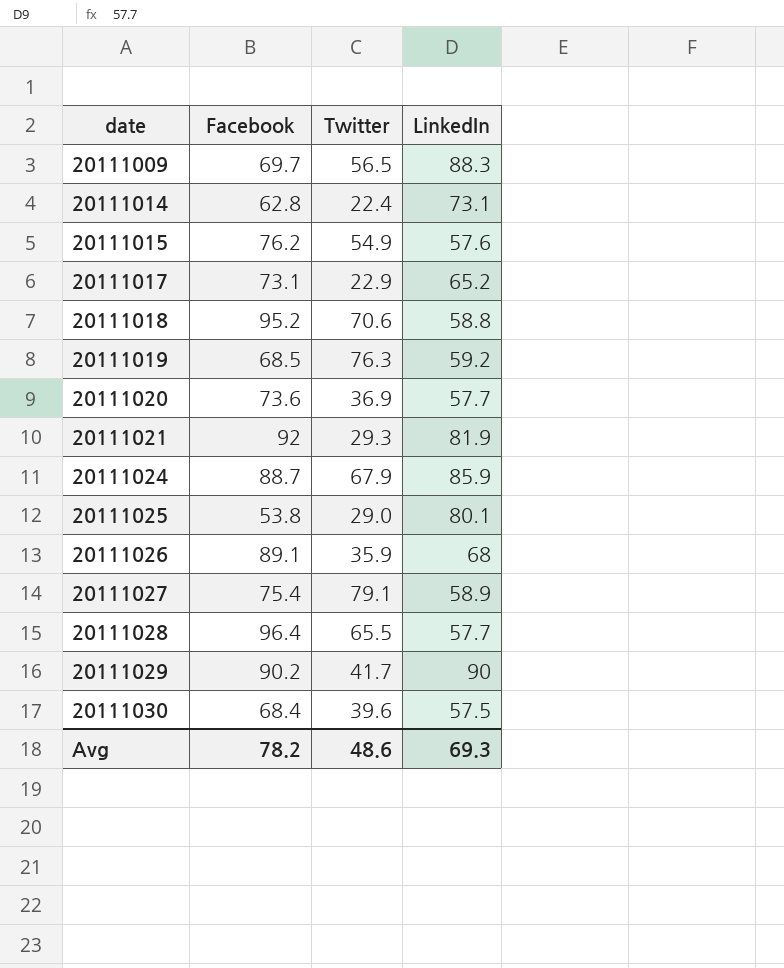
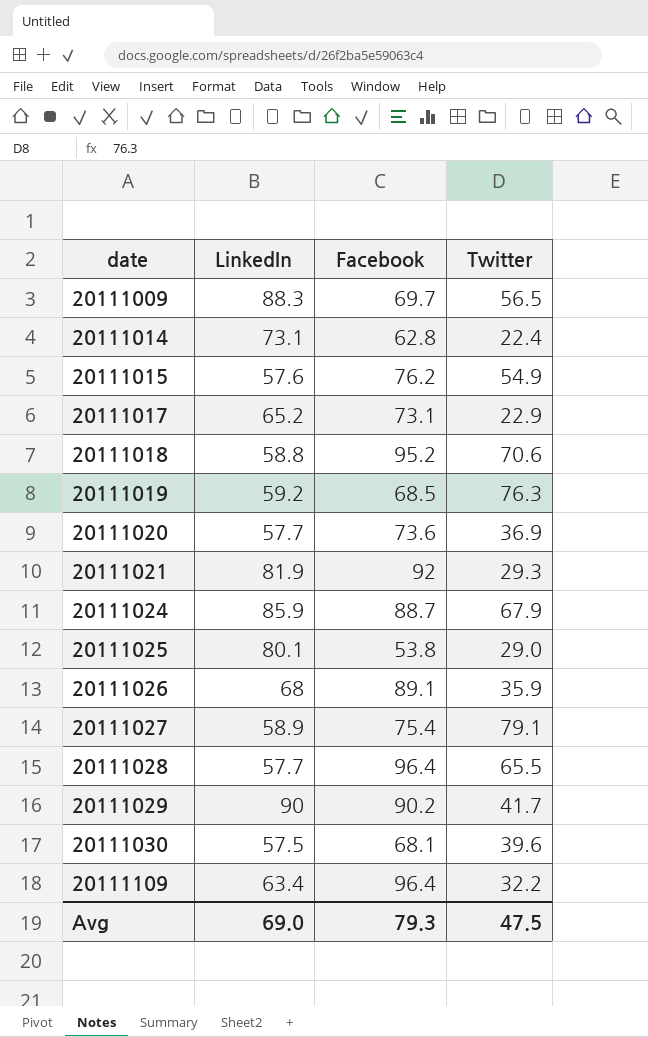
column LinkedIn | position: 4 -> 2
20111030 | Facebook: 68.4 -> 68.1
row 20111109: none -> 63.4 | 96.4 | 32.2
Avg | LinkedIn: 69.3 -> 69.0
Avg | Facebook: 78.2 -> 79.3
Avg | Twitter: 48.6 -> 47.5

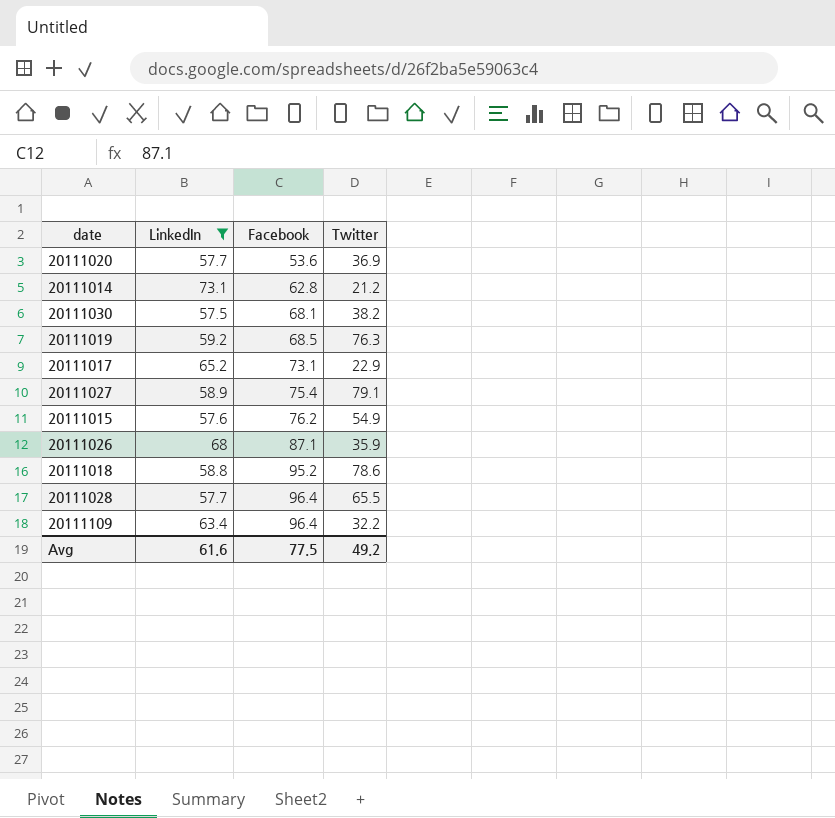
filter: none -> LinkedIn <= 73.1
row order: date ascending -> Facebook ascending
20111020 | Facebook: 73.6 -> 53.6
20111014 | Twitter: 22.4 -> 21.2
20111030 | Twitter: 39.6 -> 38.2
20111026 | Facebook: 89.1 -> 87.1
20111018 | Twitter: 70.6 -> 78.6
Avg | LinkedIn: 69.0 -> 61.6
Avg | Facebook: 79.3 -> 77.5
Avg | Twitter: 47.5 -> 49.2

